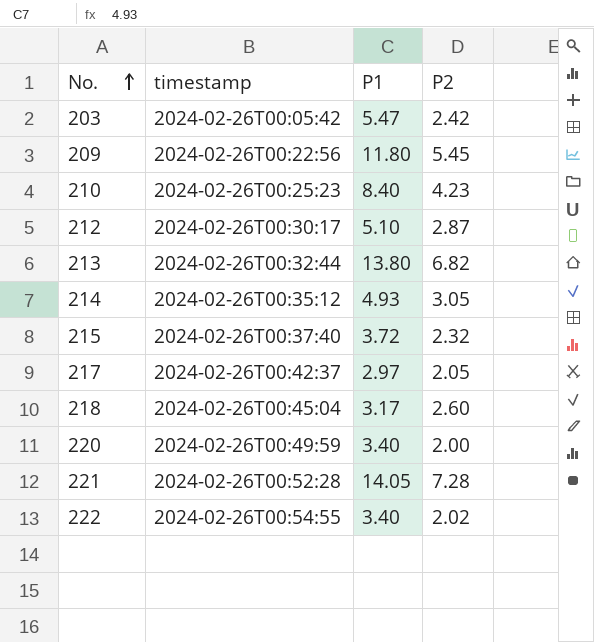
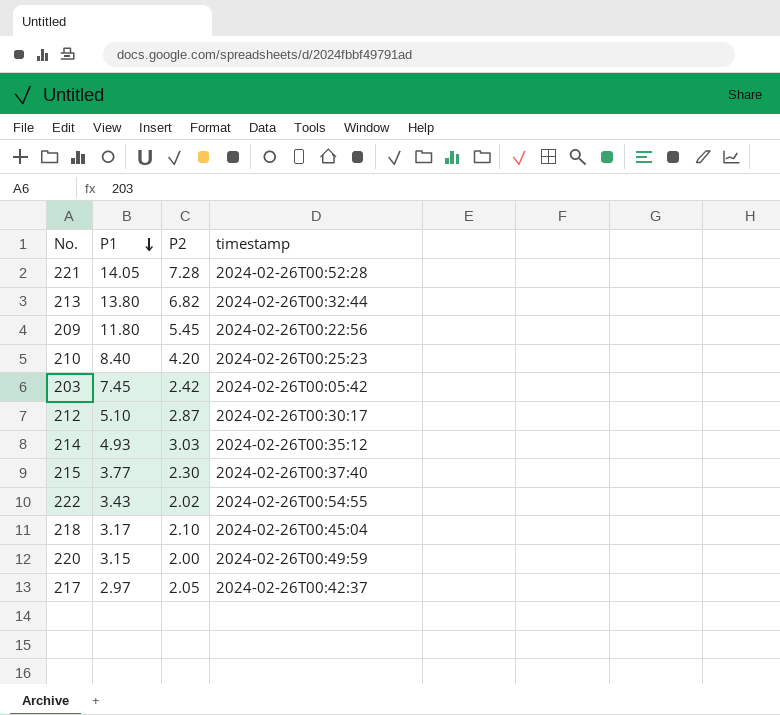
row order: No. ascending -> P1 descending
column timestamp | position: 2 -> 4
210 | P2: 4.23 -> 4.20
203 | P1: 5.47 -> 7.45
214 | P2: 3.05 -> 3.03
215 | P1: 3.72 -> 3.77
215 | P2: 2.32 -> 2.30
222 | P1: 3.40 -> 3.43
218 | P2: 2.60 -> 2.10
220 | P1: 3.40 -> 3.15

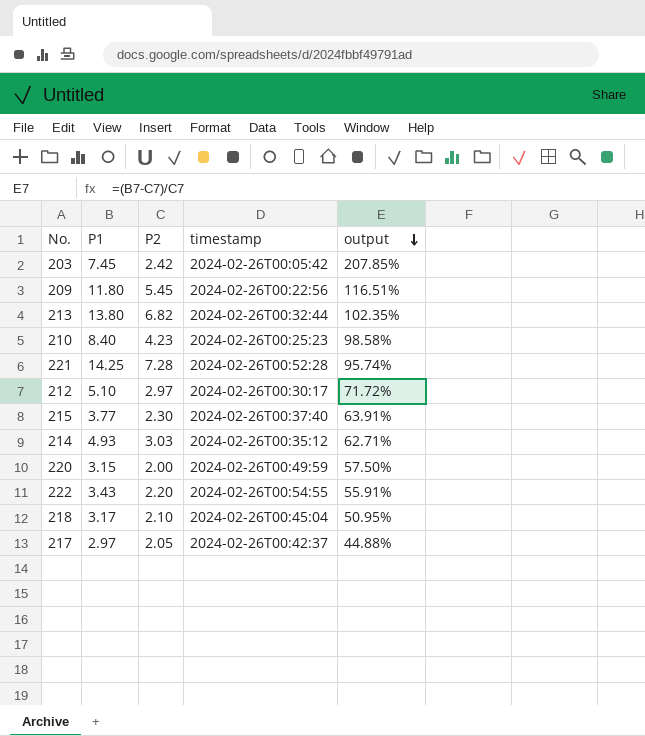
row order: P1 descending -> output descending
column output | formula: none -> ([P1] - [P2]) / [P2]
210 | P2: 4.20 -> 4.23
221 | P1: 14.05 -> 14.25
212 | P2: 2.87 -> 2.97
222 | P2: 2.02 -> 2.20

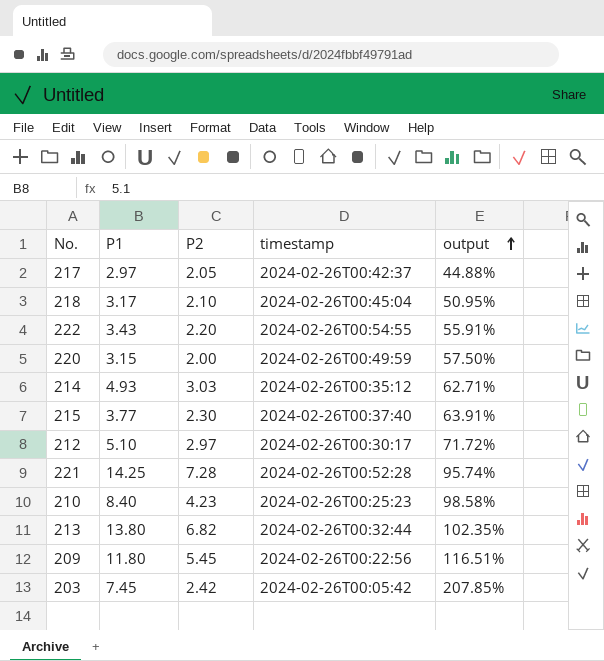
row order: output descending -> output ascending

